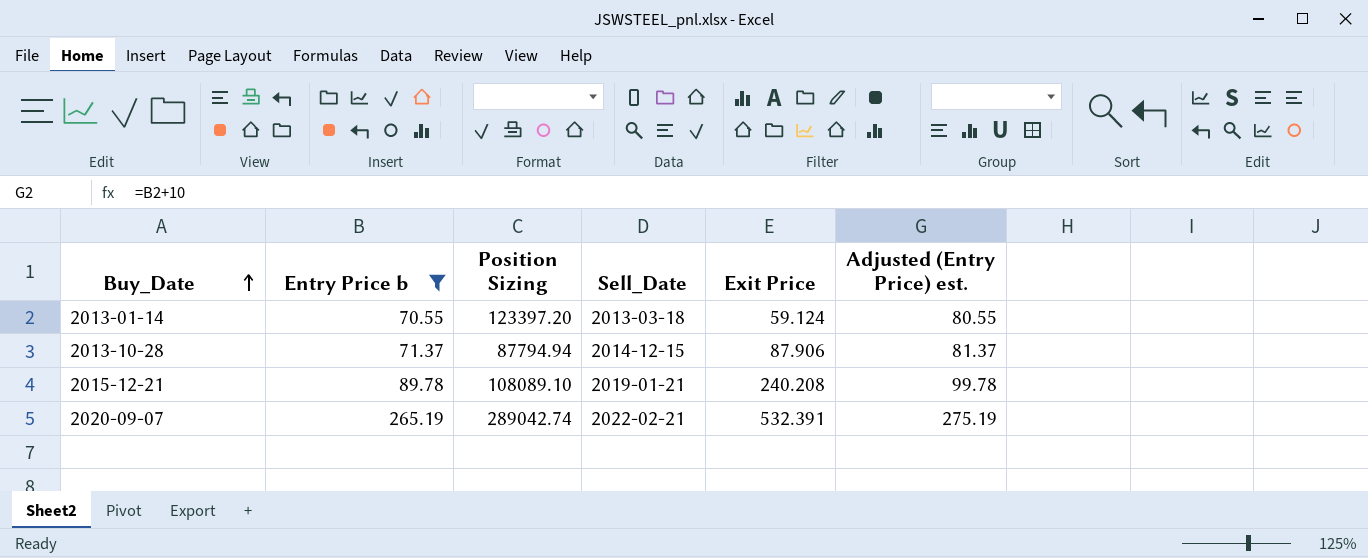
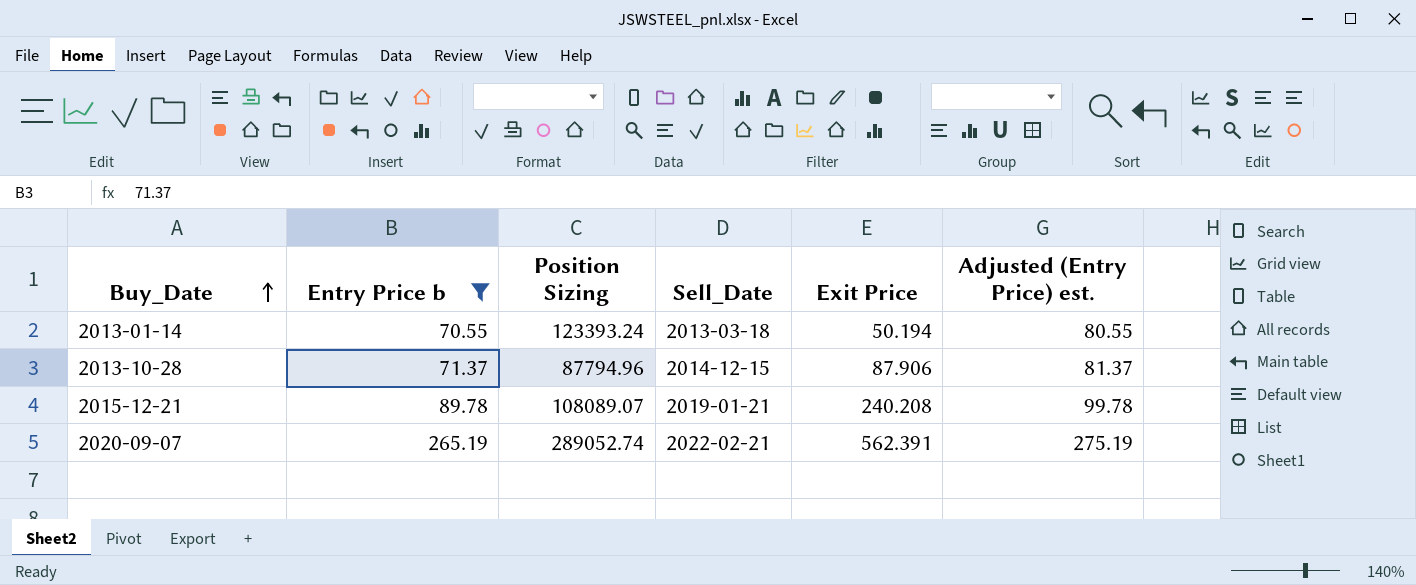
2013-01-14 | Position Sizing: 123397.20 -> 123393.24
2013-01-14 | Exit Price: 59.124 -> 50.194
2013-10-28 | Position Sizing: 87794.94 -> 87794.96
2015-12-21 | Position Sizing: 108089.10 -> 108089.07
2020-09-07 | Position Sizing: 289042.74 -> 289052.74
2020-09-07 | Exit Price: 532.391 -> 562.391

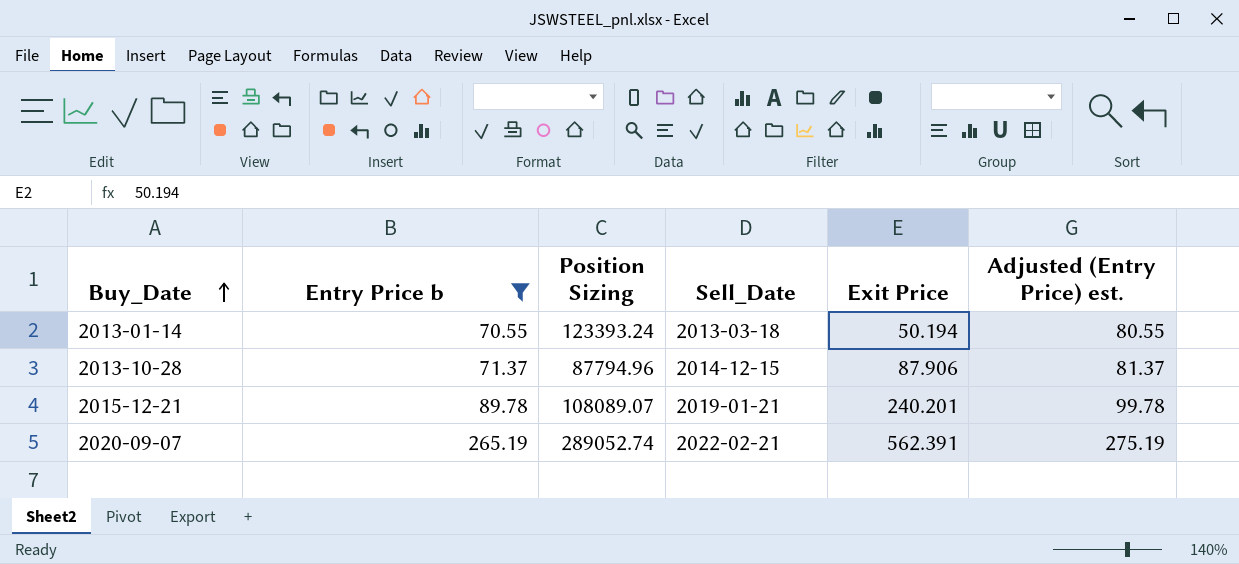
2015-12-21 | Exit Price: 240.208 -> 240.201

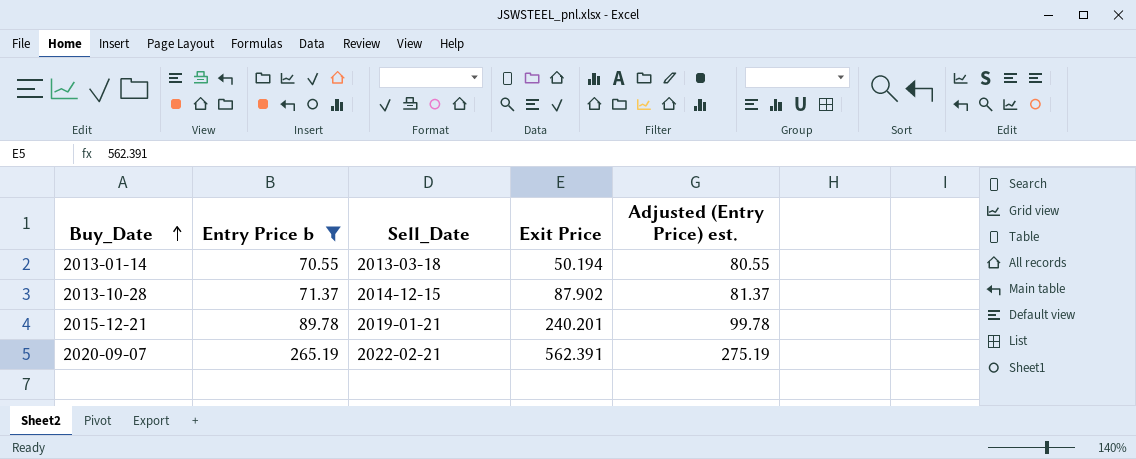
column Position Sizing | position: 3 -> none
2013-10-28 | Exit Price: 87.906 -> 87.902

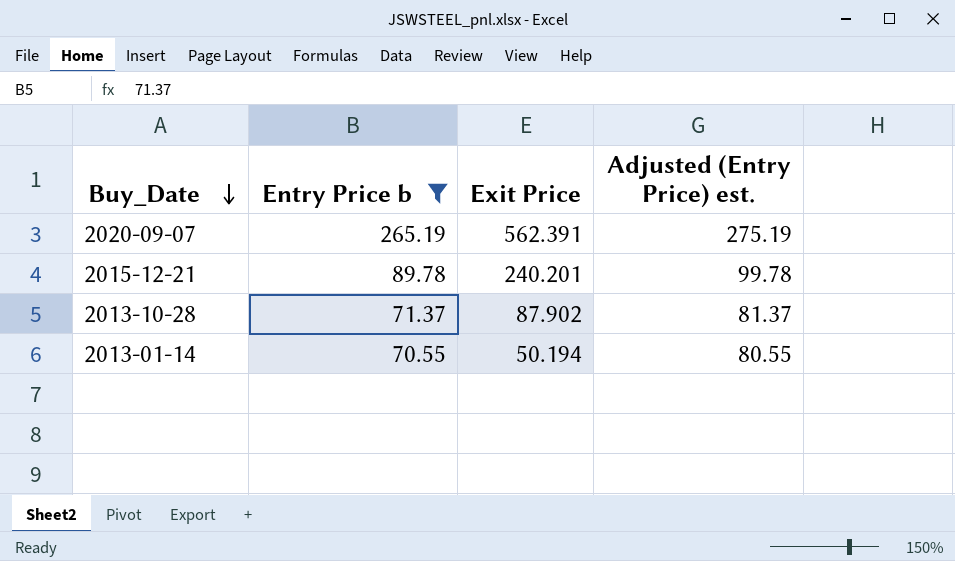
row order: Buy_Date ascending -> Buy_Date descending
column Sell_Date | position: 3 -> none

